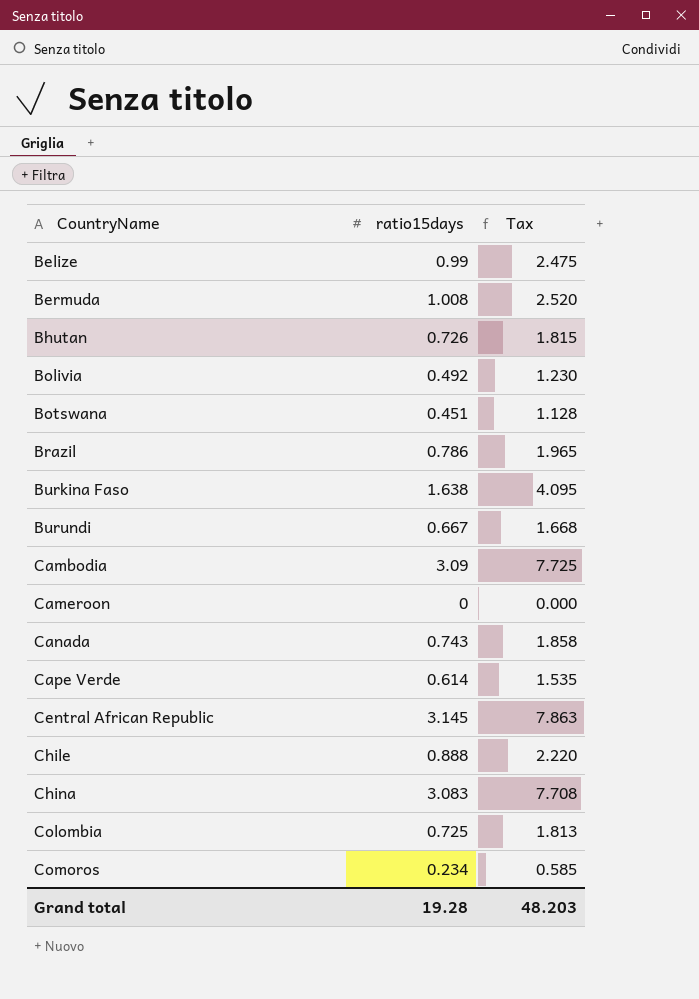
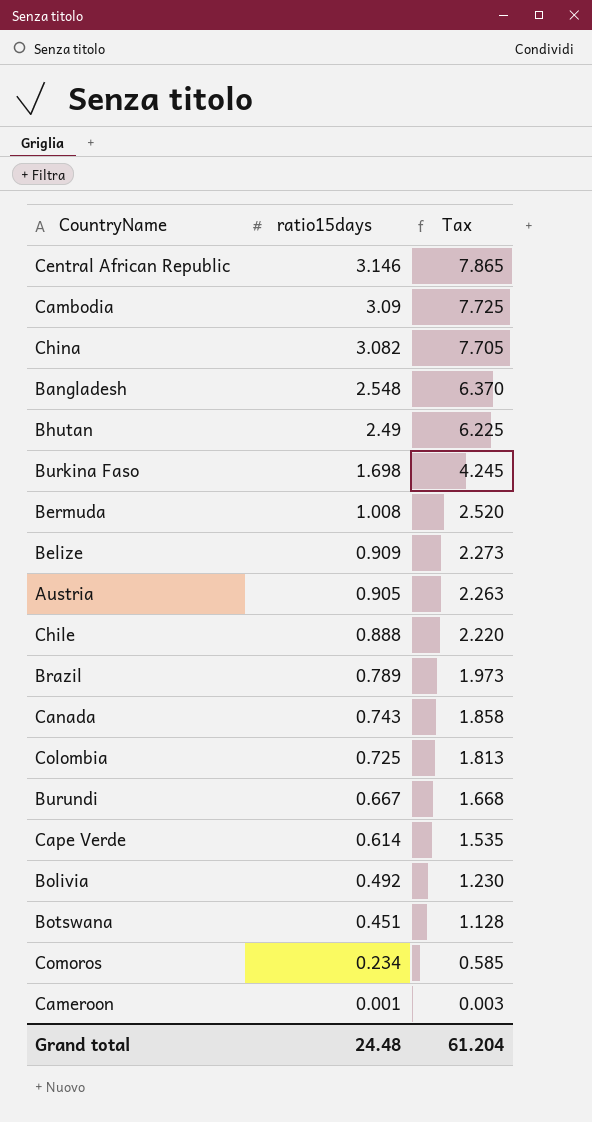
row order: CountryName ascending -> ratio15days descending
Central African Republic | ratio15days: 3.145 -> 3.146
Central African Republic | Tax: 7.863 -> 7.865
China | ratio15days: 3.083 -> 3.082
China | Tax: 7.708 -> 7.705
row Bangladesh: none -> 2.548 | 6.370
Bhutan | ratio15days: 0.726 -> 2.49
Bhutan | Tax: 1.815 -> 6.225
Burkina Faso | ratio15days: 1.638 -> 1.698
Burkina Faso | Tax: 4.095 -> 4.245
Belize | ratio15days: 0.99 -> 0.909
Belize | Tax: 2.475 -> 2.273
row Austria: none -> 0.905 | 2.263
Brazil | ratio15days: 0.786 -> 0.789
Brazil | Tax: 1.965 -> 1.973
Cameroon | ratio15days: 0 -> 0.001
Cameroon | Tax: 0.000 -> 0.003
Grand total | ratio15days: 19.28 -> 24.48
Grand total | Tax: 48.203 -> 61.204

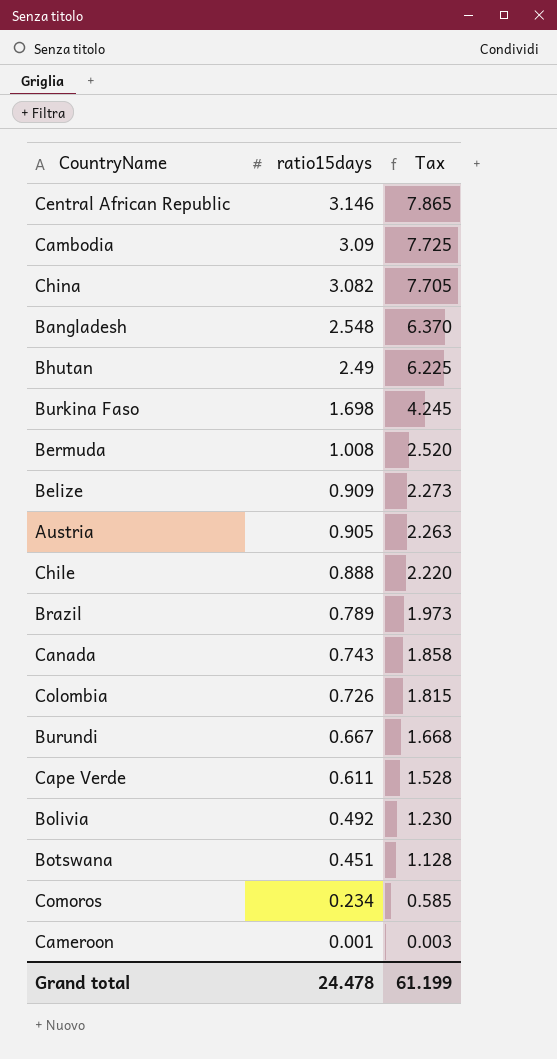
Colombia | ratio15days: 0.725 -> 0.726
Colombia | Tax: 1.813 -> 1.815
Cape Verde | ratio15days: 0.614 -> 0.611
Cape Verde | Tax: 1.535 -> 1.528
Grand total | ratio15days: 24.48 -> 24.478
Grand total | Tax: 61.204 -> 61.199

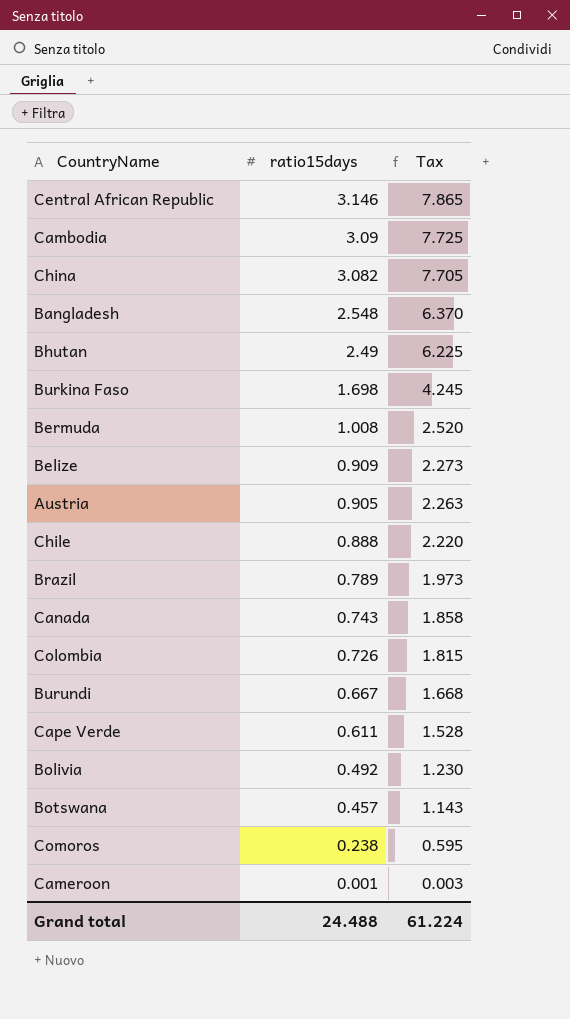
Botswana | ratio15days: 0.451 -> 0.457
Botswana | Tax: 1.128 -> 1.143
Comoros | ratio15days: 0.234 -> 0.238
Comoros | Tax: 0.585 -> 0.595
Grand total | ratio15days: 24.478 -> 24.488
Grand total | Tax: 61.199 -> 61.224

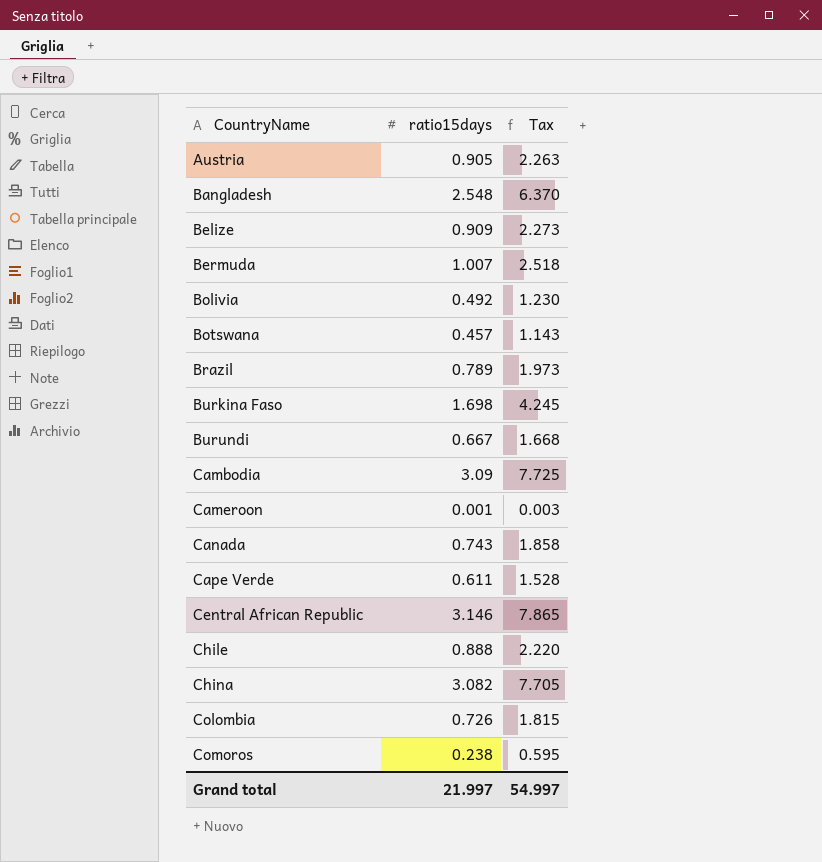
row order: ratio15days descending -> CountryName ascending
row Bhutan: 2.49 | 6.225 -> none
Bermuda | ratio15days: 1.008 -> 1.007
Bermuda | Tax: 2.520 -> 2.518
Grand total | ratio15days: 24.488 -> 21.997
Grand total | Tax: 61.224 -> 54.997

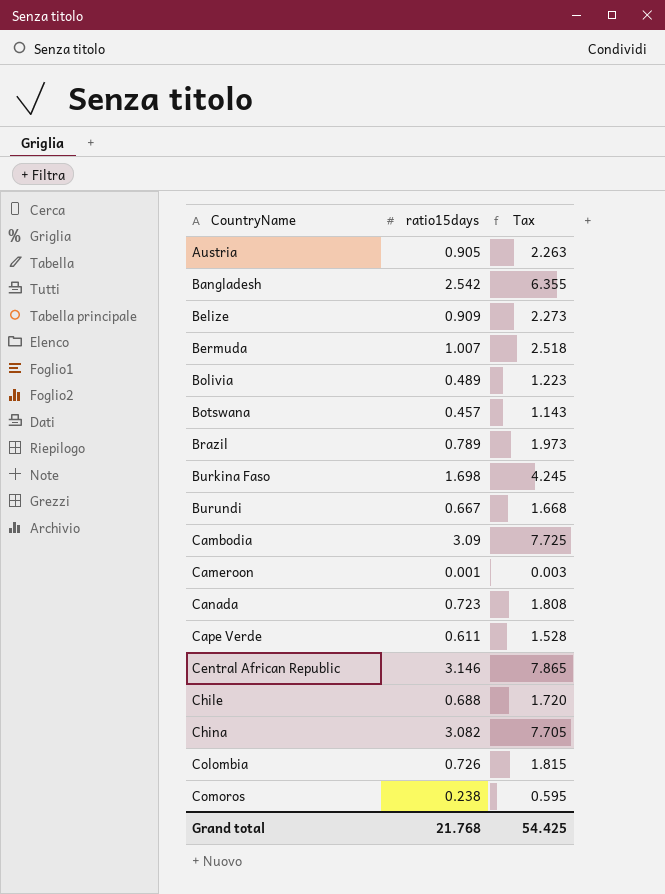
Bangladesh | ratio15days: 2.548 -> 2.542
Bangladesh | Tax: 6.370 -> 6.355
Bolivia | ratio15days: 0.492 -> 0.489
Bolivia | Tax: 1.230 -> 1.223
Canada | ratio15days: 0.743 -> 0.723
Canada | Tax: 1.858 -> 1.808
Chile | ratio15days: 0.888 -> 0.688
Chile | Tax: 2.220 -> 1.720
Grand total | ratio15days: 21.997 -> 21.768
Grand total | Tax: 54.997 -> 54.425

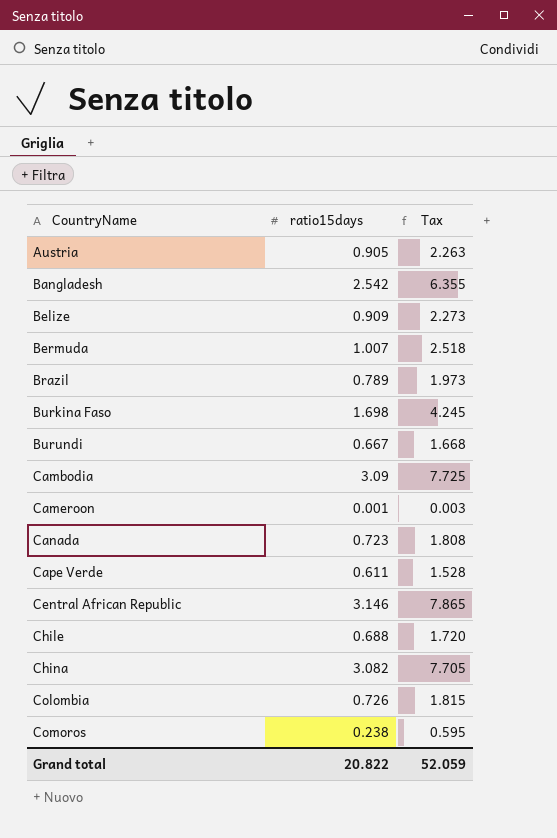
row Bolivia: 0.489 | 1.223 -> none
row Botswana: 0.457 | 1.143 -> none
Grand total | ratio15days: 21.768 -> 20.822
Grand total | Tax: 54.425 -> 52.059

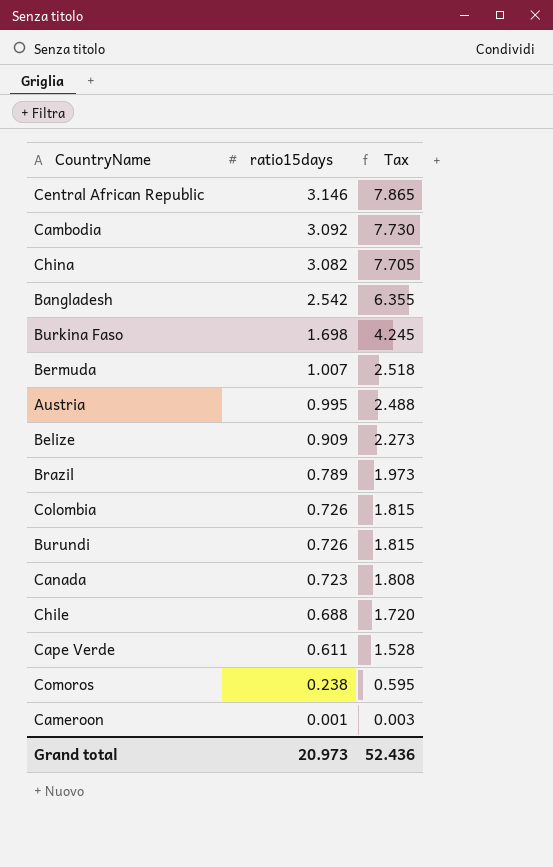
row order: CountryName ascending -> ratio15days descending
Cambodia | ratio15days: 3.09 -> 3.092
Cambodia | Tax: 7.725 -> 7.730
Austria | ratio15days: 0.905 -> 0.995
Austria | Tax: 2.263 -> 2.488
Burundi | ratio15days: 0.667 -> 0.726
Burundi | Tax: 1.668 -> 1.815
Grand total | ratio15days: 20.822 -> 20.973
Grand total | Tax: 52.059 -> 52.436

